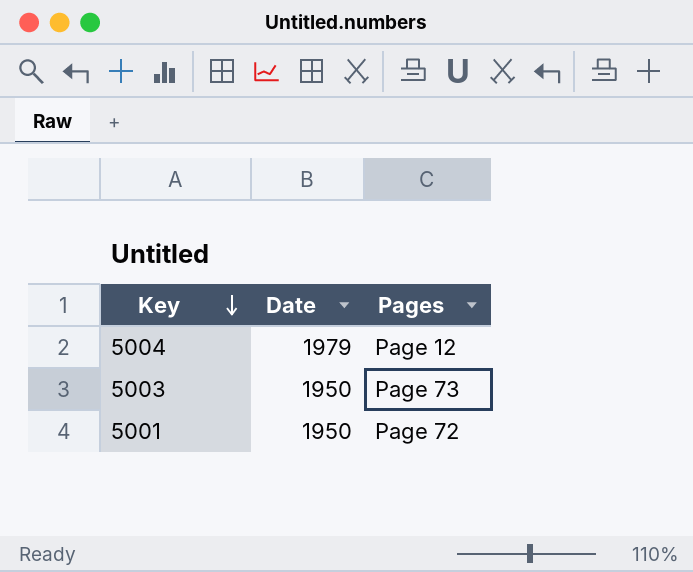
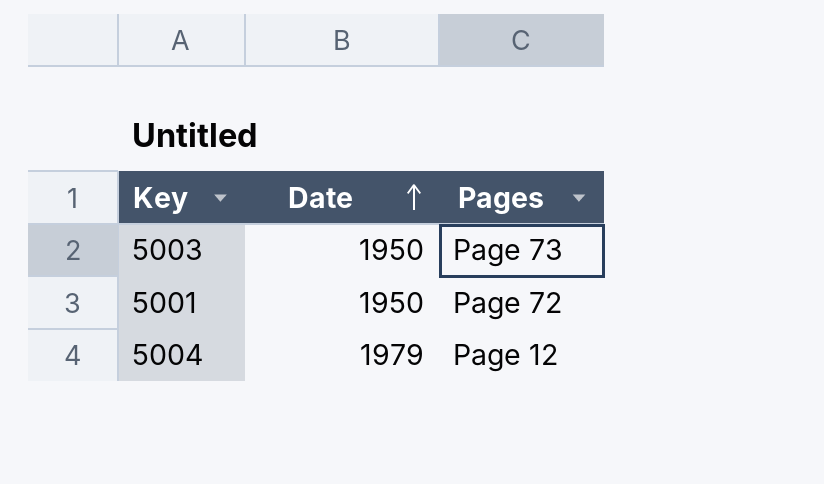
row order: Key descending -> Date ascending

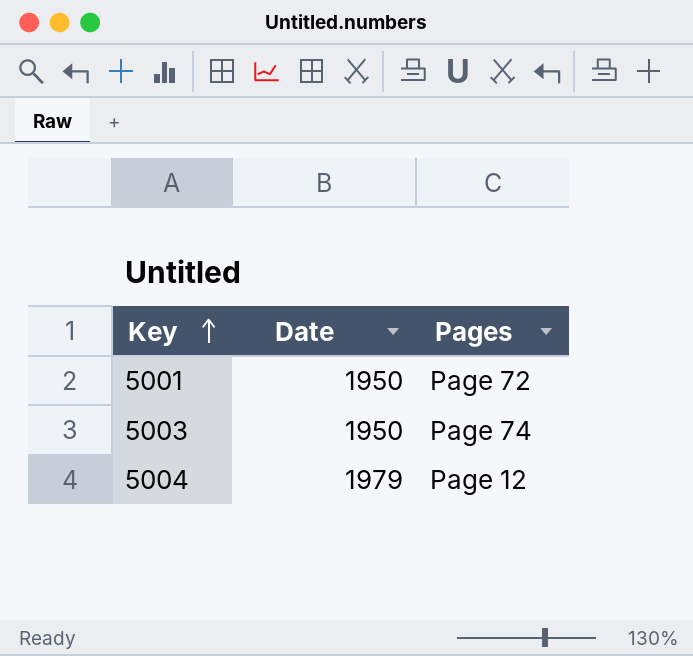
row order: Date ascending -> Key ascending
5003 | Pages: Page 73 -> Page 74

